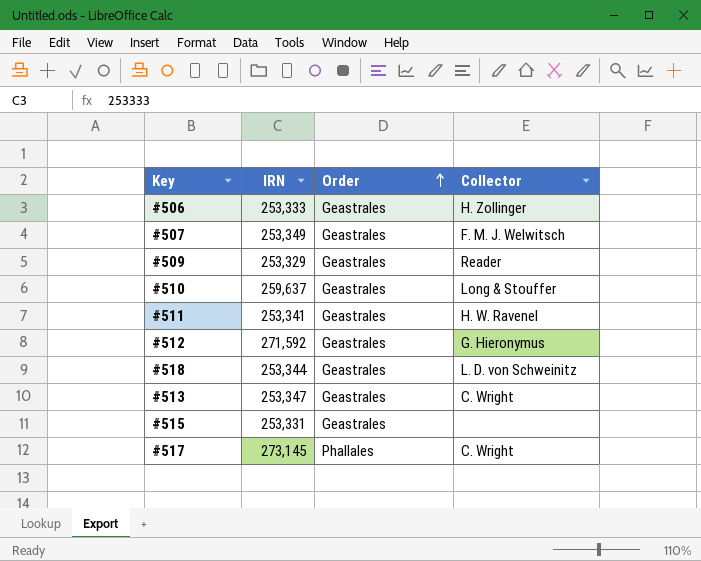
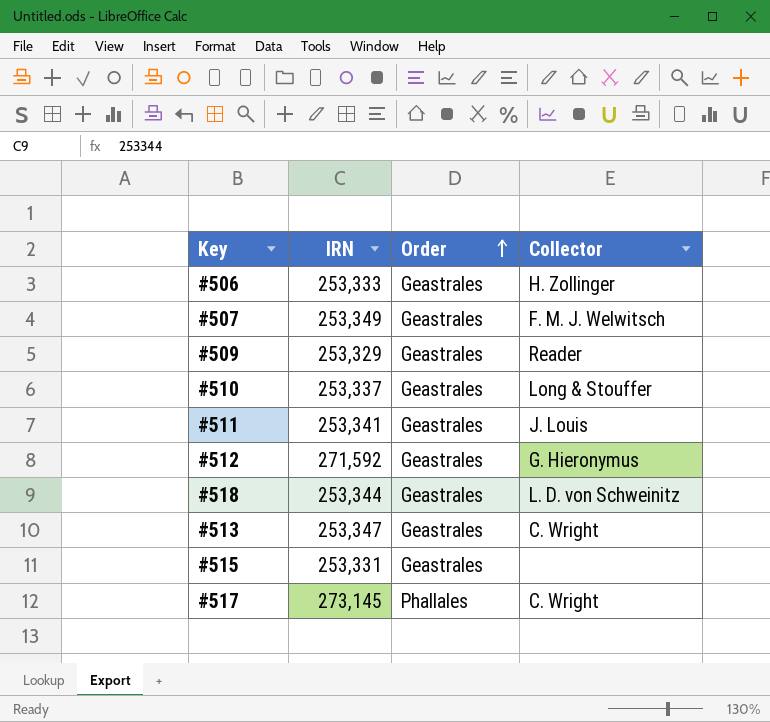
#510 | IRN: 259,637 -> 253,337
#511 | Collector: H. W. Ravenel -> J. Louis

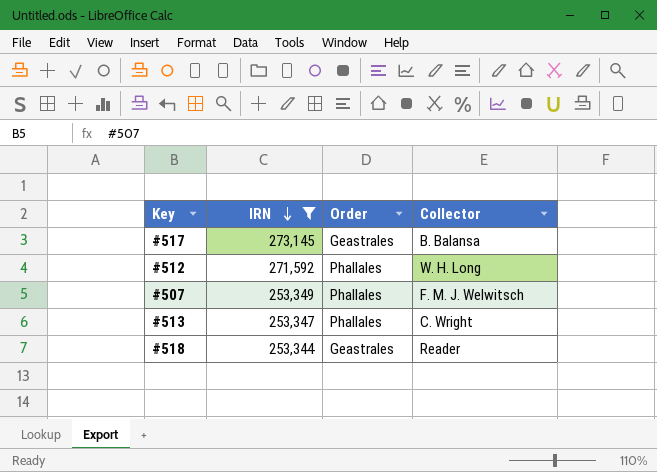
filter: none -> IRN >= 253,344
row order: Order ascending -> IRN descending
#517 | Order: Phallales -> Geastrales
#517 | Collector: C. Wright -> B. Balansa
#512 | Order: Geastrales -> Phallales
#512 | Collector: G. Hieronymus -> W. H. Long
#507 | Order: Geastrales -> Phallales
#513 | Order: Geastrales -> Phallales
#518 | Collector: L. D. von Schweinitz -> Reader

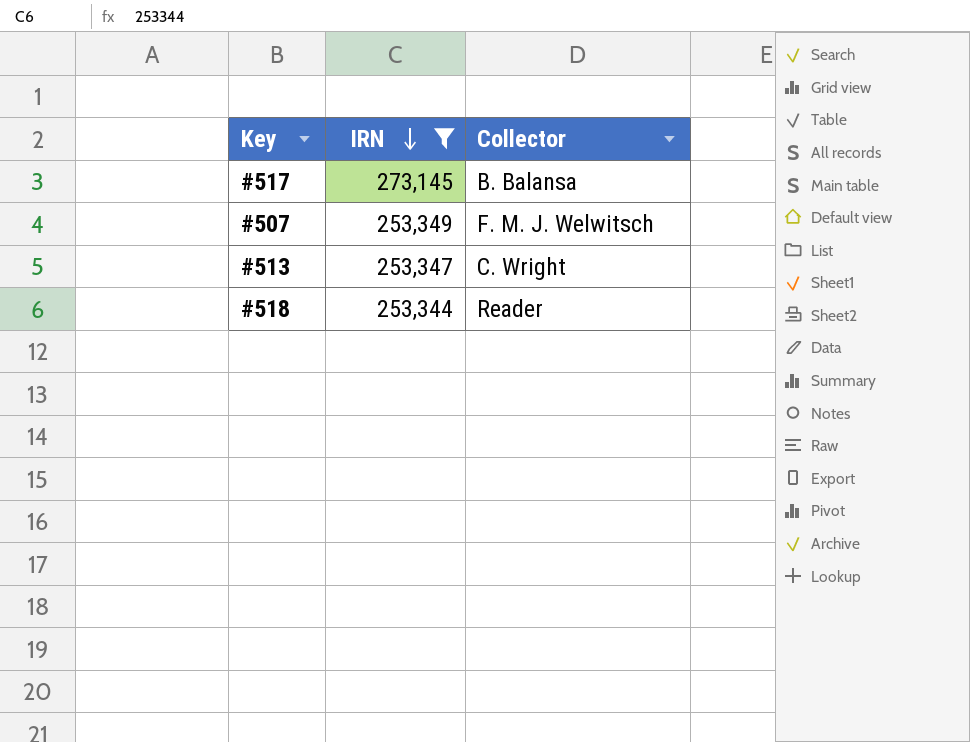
column Order | position: 3 -> none
row #512: 271,592 | Phallales | W. H. Long -> none

